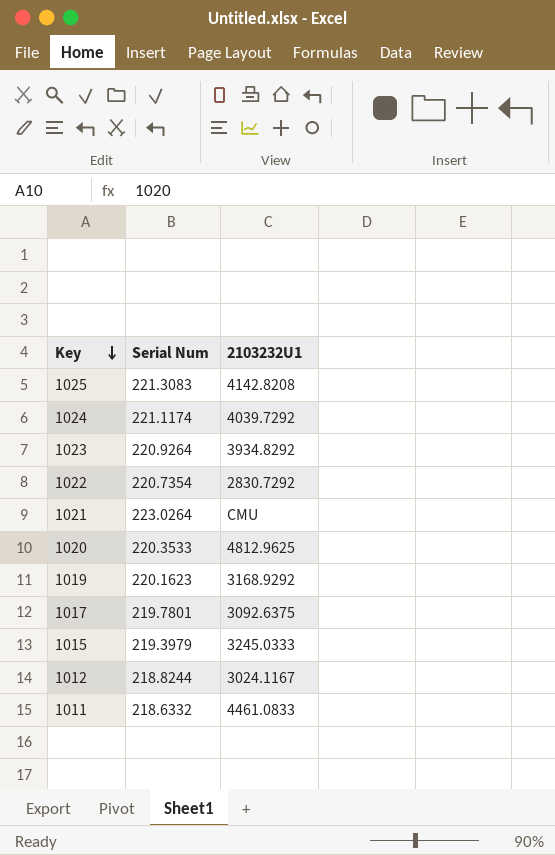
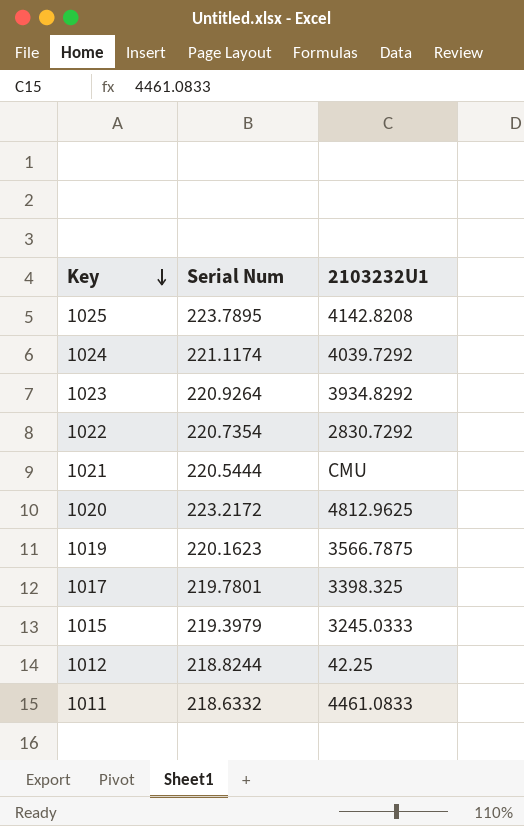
1025 | Serial Num: 221.3083 -> 223.7895
1021 | Serial Num: 223.0264 -> 220.5444
1020 | Serial Num: 220.3533 -> 223.2172
1019 | 2103232U1: 3168.9292 -> 3566.7875
1017 | 2103232U1: 3092.6375 -> 3398.325
1012 | 2103232U1: 3024.1167 -> 42.25

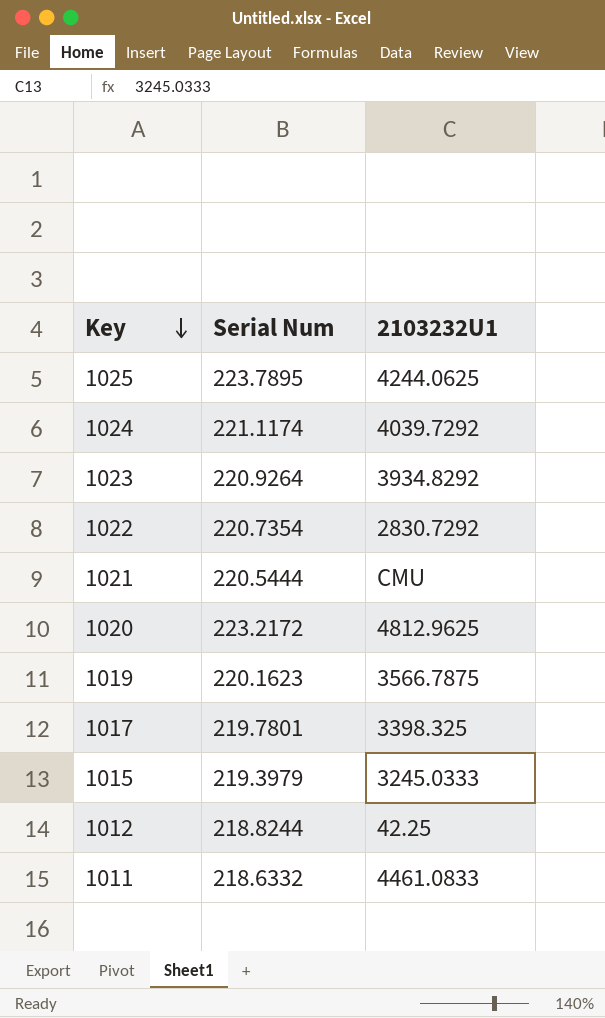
1025 | 2103232U1: 4142.8208 -> 4244.0625

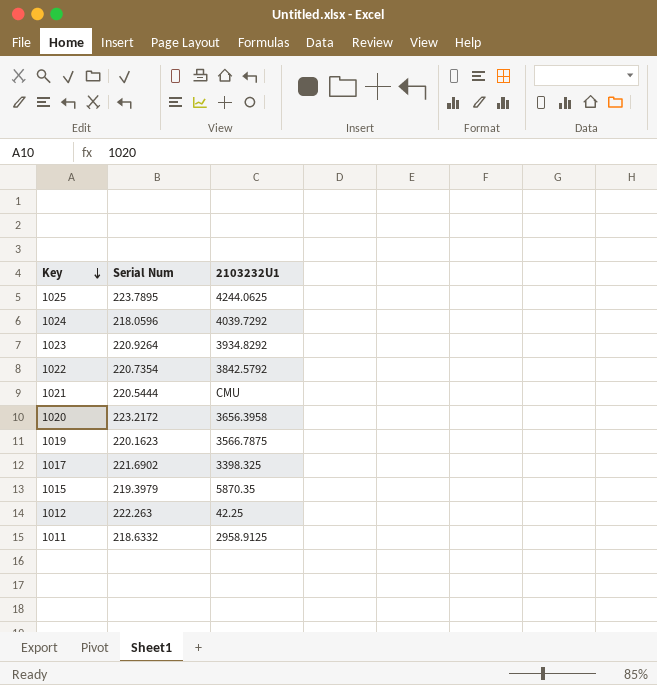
1024 | Serial Num: 221.1174 -> 218.0596
1022 | 2103232U1: 2830.7292 -> 3842.5792
1020 | 2103232U1: 4812.9625 -> 3656.3958
1017 | Serial Num: 219.7801 -> 221.6902
1015 | 2103232U1: 3245.0333 -> 5870.35
1012 | Serial Num: 218.8244 -> 222.263
1011 | 2103232U1: 4461.0833 -> 2958.9125

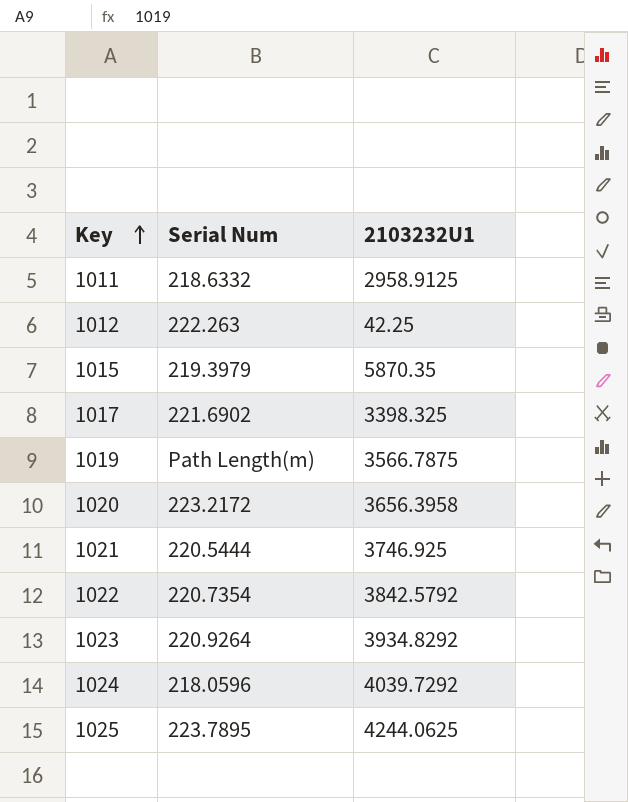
row order: Key descending -> Key ascending
1019 | Serial Num: 220.1623 -> Path Length(m)
1021 | 2103232U1: CMU -> 3746.925

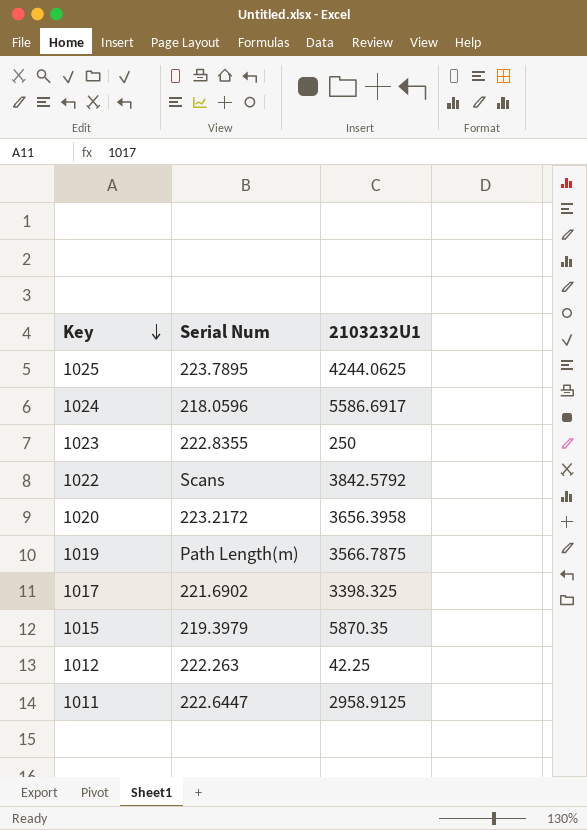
row order: Key ascending -> Key descending
row 1021: 220.5444 | 3746.925 -> none
1024 | 2103232U1: 4039.7292 -> 5586.6917
1023 | Serial Num: 220.9264 -> 222.8355
1023 | 2103232U1: 3934.8292 -> 250
1022 | Serial Num: 220.7354 -> Scans
1011 | Serial Num: 218.6332 -> 222.6447

